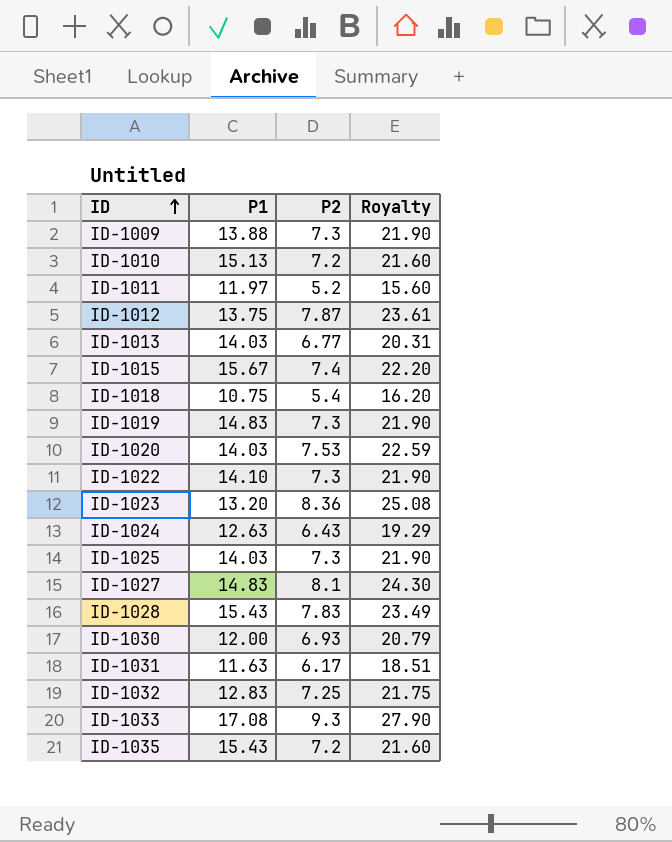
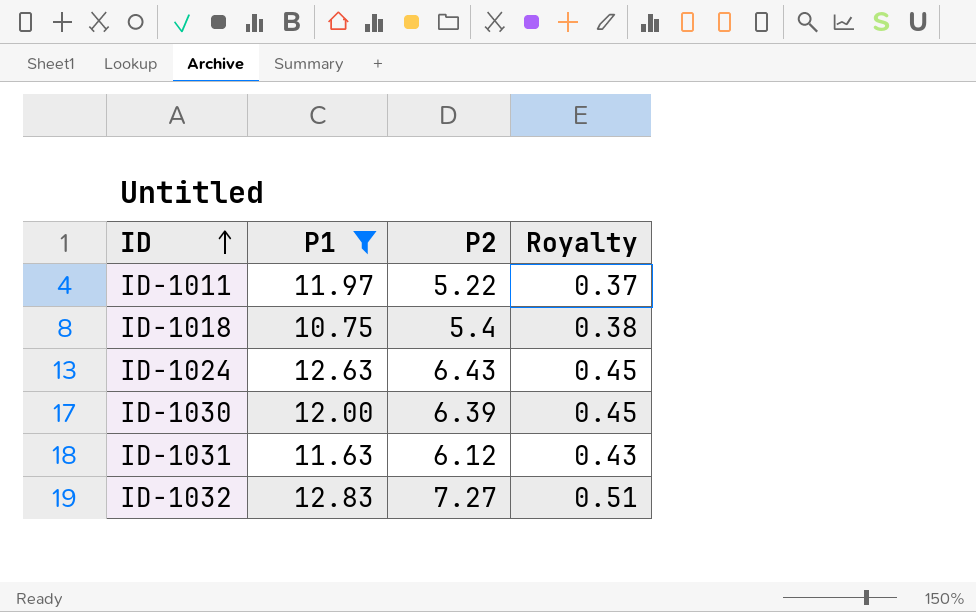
filter: none -> P1 <= 12.83
column Royalty | formula: [P2] * 3 -> [P2] * 0.07
ID-1011 | P2: 5.2 -> 5.22
ID-1030 | P2: 6.93 -> 6.39
ID-1031 | P2: 6.17 -> 6.12
ID-1032 | P2: 7.25 -> 7.27

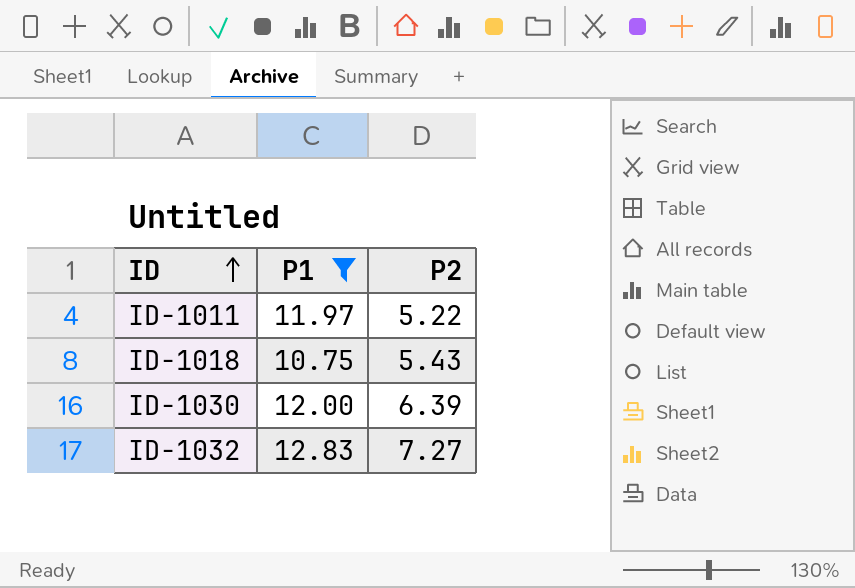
column Royalty | formula: [P2] * 0.07 -> none
row ID-1024: 12.63 | 6.43 | 0.45 -> none
row ID-1031: 11.63 | 6.12 | 0.43 -> none
ID-1018 | P2: 5.4 -> 5.43

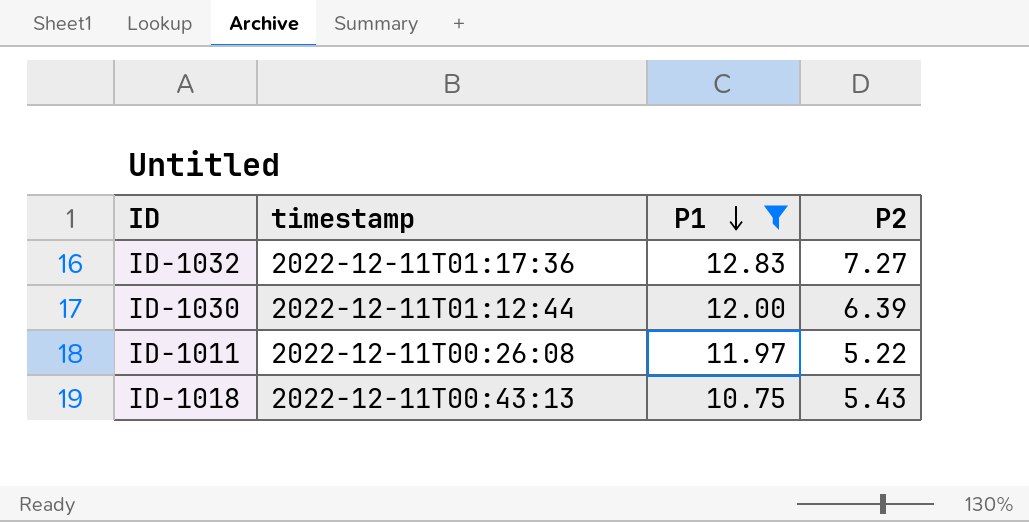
row order: ID ascending -> P1 descending
column timestamp | position: none -> 2

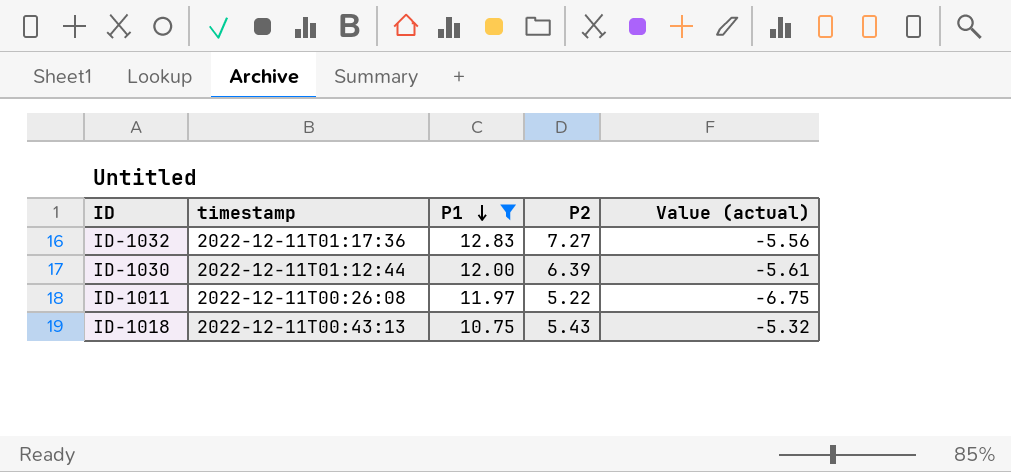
column Value (actual) | formula: none -> [P2] - [P1]

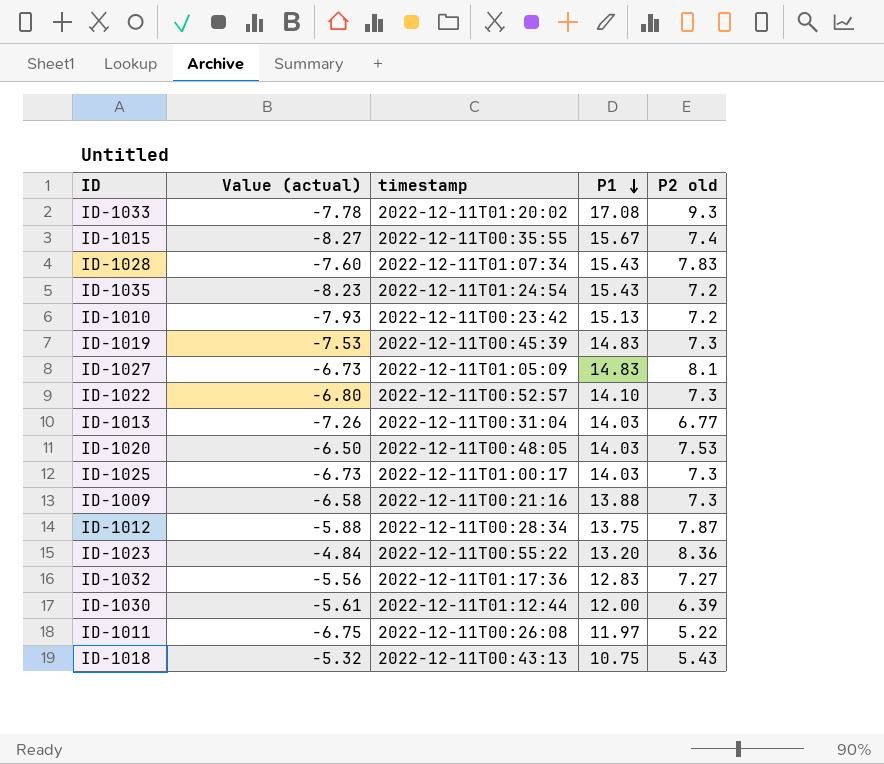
filter: P1 <= 12.83 -> none
column Value (actual) | position: 5 -> 2
column name: P2 -> P2 old

